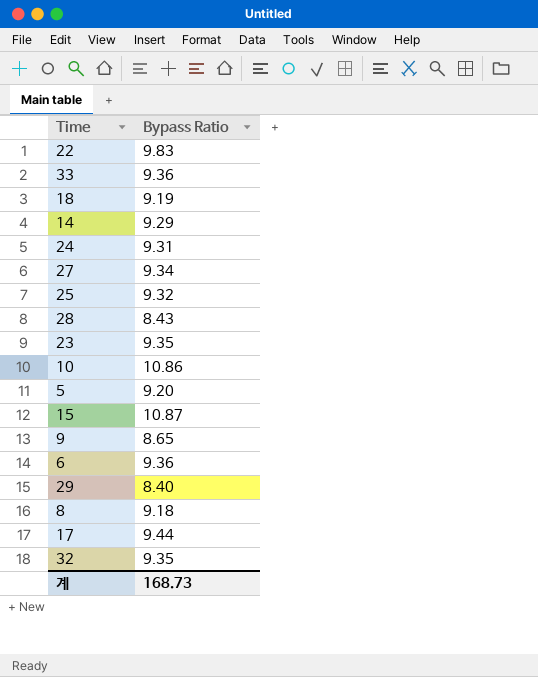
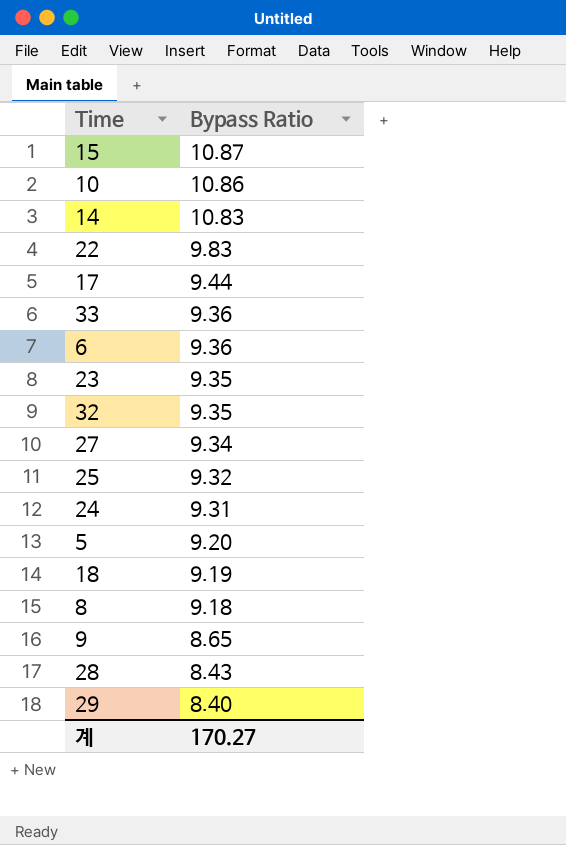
row order: none -> Bypass Ratio descending
14 | Bypass Ratio: 9.29 -> 10.83
계 | Bypass Ratio: 168.73 -> 170.27

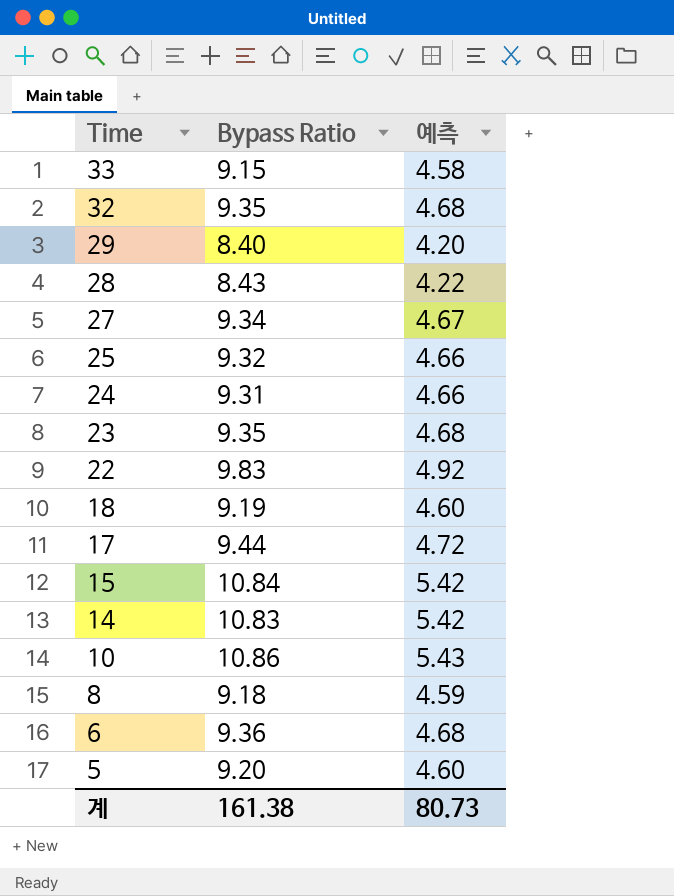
row order: Bypass Ratio descending -> Time descending
column 예측 | formula: none -> [Bypass Ratio] * 0.5
row 9: 8.65 -> none
33 | Bypass Ratio: 9.36 -> 9.15
15 | Bypass Ratio: 10.87 -> 10.84
계 | Bypass Ratio: 170.27 -> 161.38

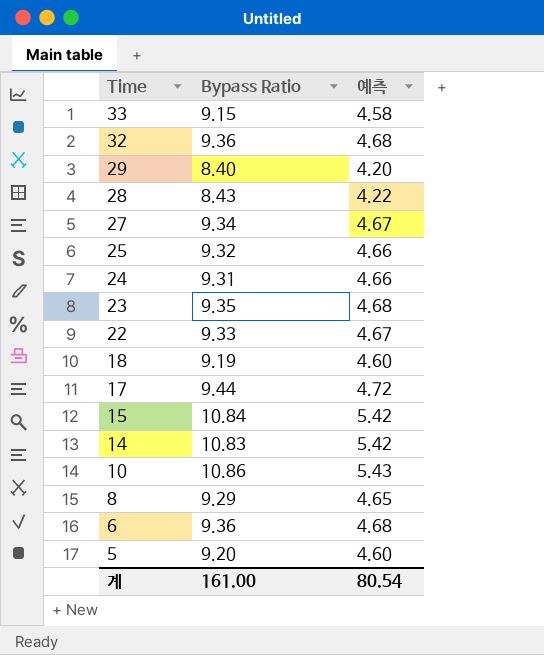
32 | Bypass Ratio: 9.35 -> 9.36
22 | Bypass Ratio: 9.83 -> 9.33
22 | 예측: 4.92 -> 4.67
8 | Bypass Ratio: 9.18 -> 9.29
8 | 예측: 4.59 -> 4.65
계 | Bypass Ratio: 161.38 -> 161.00
계 | 예측: 80.73 -> 80.54

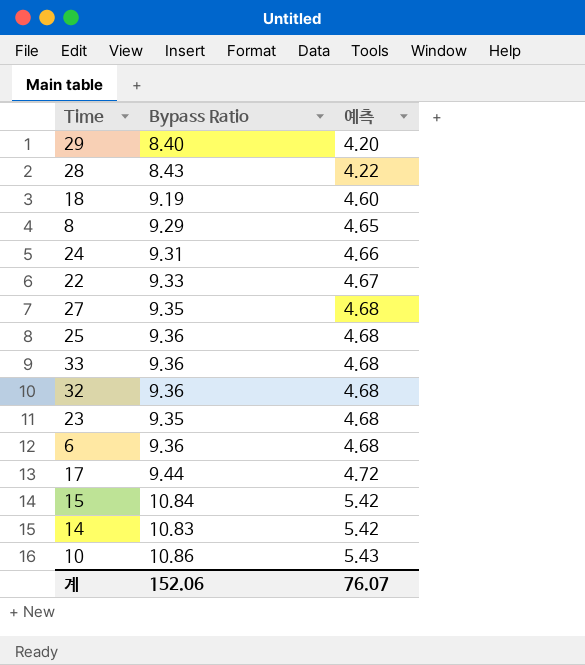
row order: Time descending -> 예측 ascending
row 5: 9.20 | 4.60 -> none
27 | Bypass Ratio: 9.34 -> 9.35
27 | 예측: 4.67 -> 4.68
25 | Bypass Ratio: 9.32 -> 9.36
25 | 예측: 4.66 -> 4.68
33 | Bypass Ratio: 9.15 -> 9.36
33 | 예측: 4.58 -> 4.68
계 | Bypass Ratio: 161.00 -> 152.06
계 | 예측: 80.54 -> 76.07

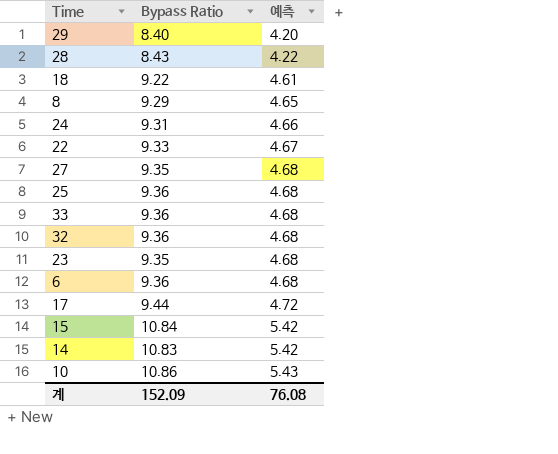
18 | Bypass Ratio: 9.19 -> 9.22
18 | 예측: 4.60 -> 4.61
계 | Bypass Ratio: 152.06 -> 152.09
계 | 예측: 76.07 -> 76.08

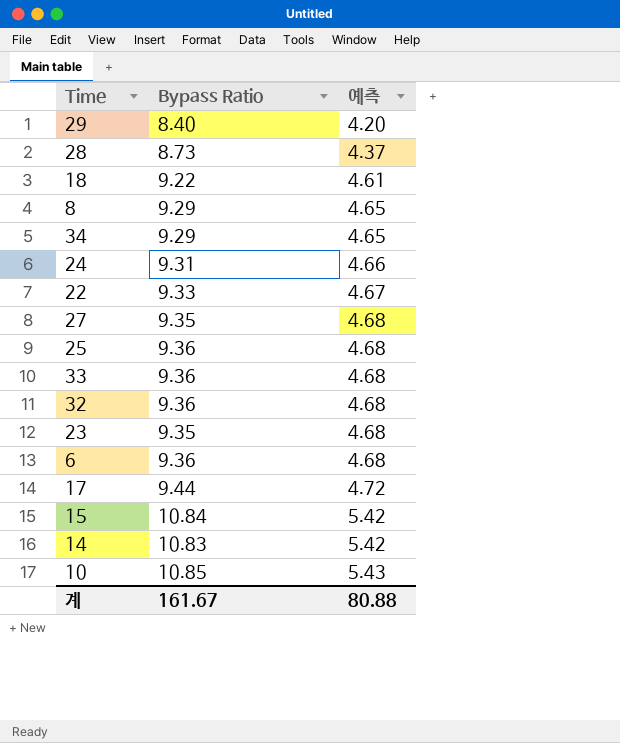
28 | Bypass Ratio: 8.43 -> 8.73
28 | 예측: 4.22 -> 4.37
row 34: none -> 9.29 | 4.65
10 | Bypass Ratio: 10.86 -> 10.85
계 | Bypass Ratio: 152.09 -> 161.67
계 | 예측: 76.08 -> 80.88

